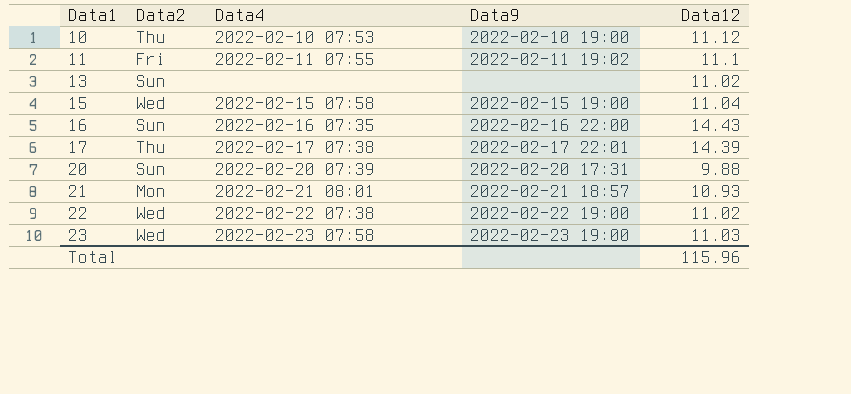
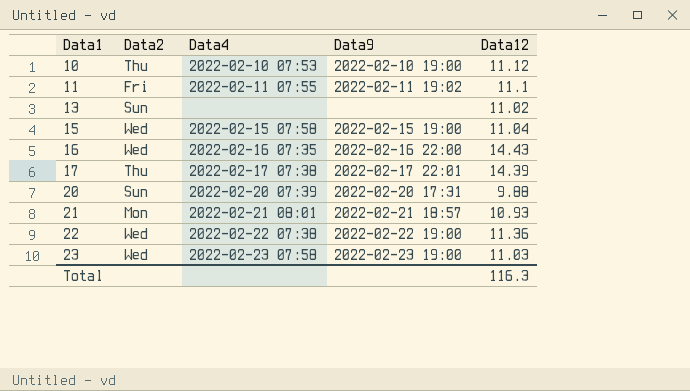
16 | Data2: Sun -> Wed
22 | Data12: 11.02 -> 11.36
Total | Data12: 115.96 -> 116.3

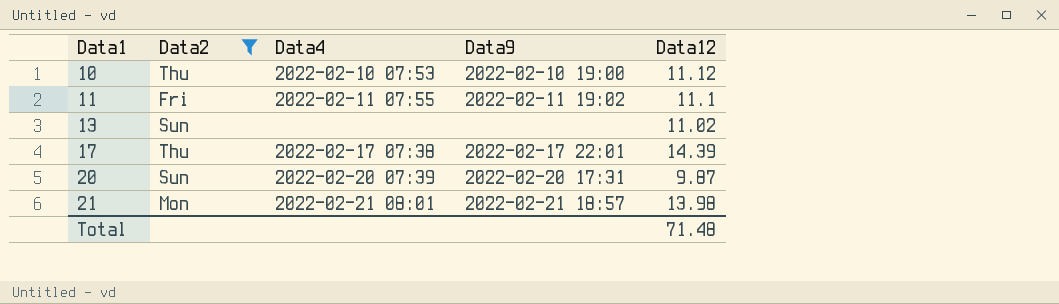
filter: none -> Data2 != Wed
20 | Data12: 9.88 -> 9.87
21 | Data12: 10.93 -> 13.98
Total | Data12: 116.3 -> 71.48

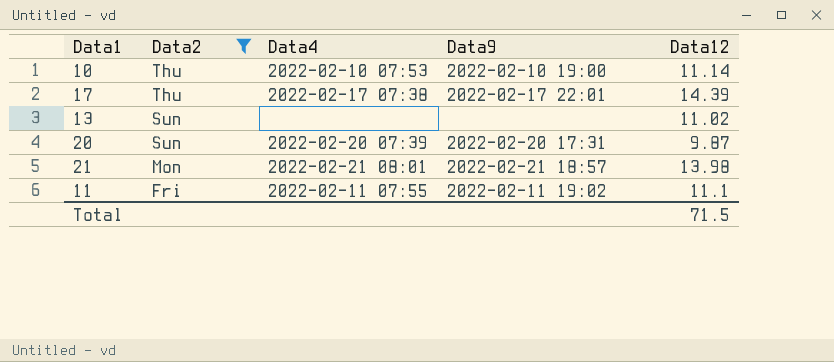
row order: Data1 ascending -> Data2 descending
10 | Data12: 11.12 -> 11.14
Total | Data12: 71.48 -> 71.5

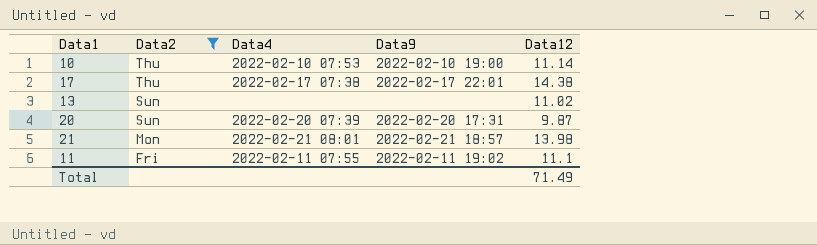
17 | Data12: 14.39 -> 14.38
Total | Data12: 71.5 -> 71.49

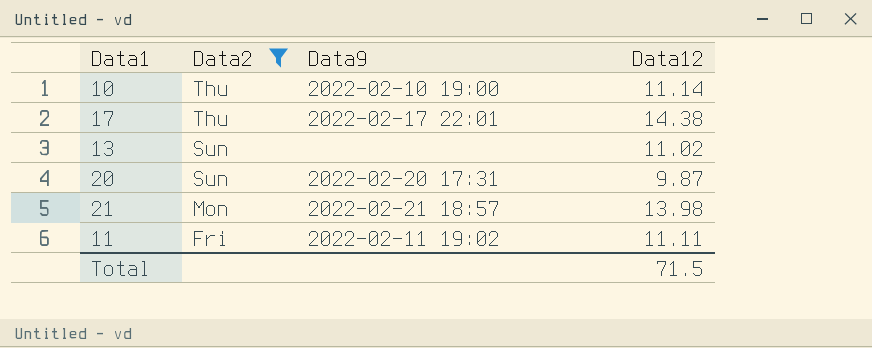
column Data4 | position: 3 -> none
11 | Data12: 11.1 -> 11.11
Total | Data12: 71.49 -> 71.5

